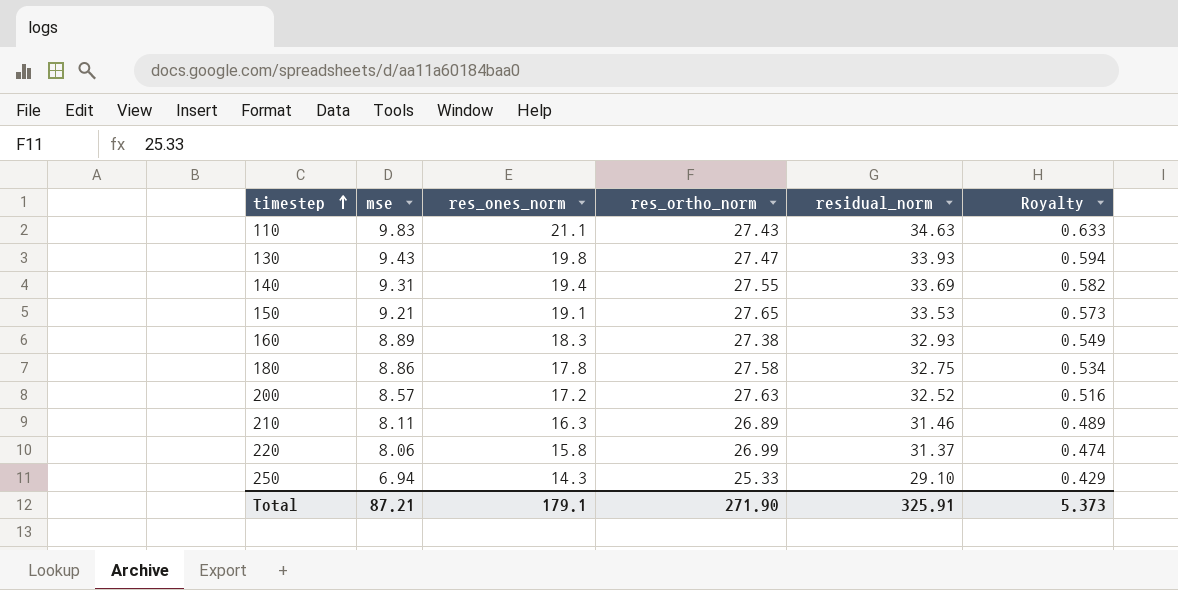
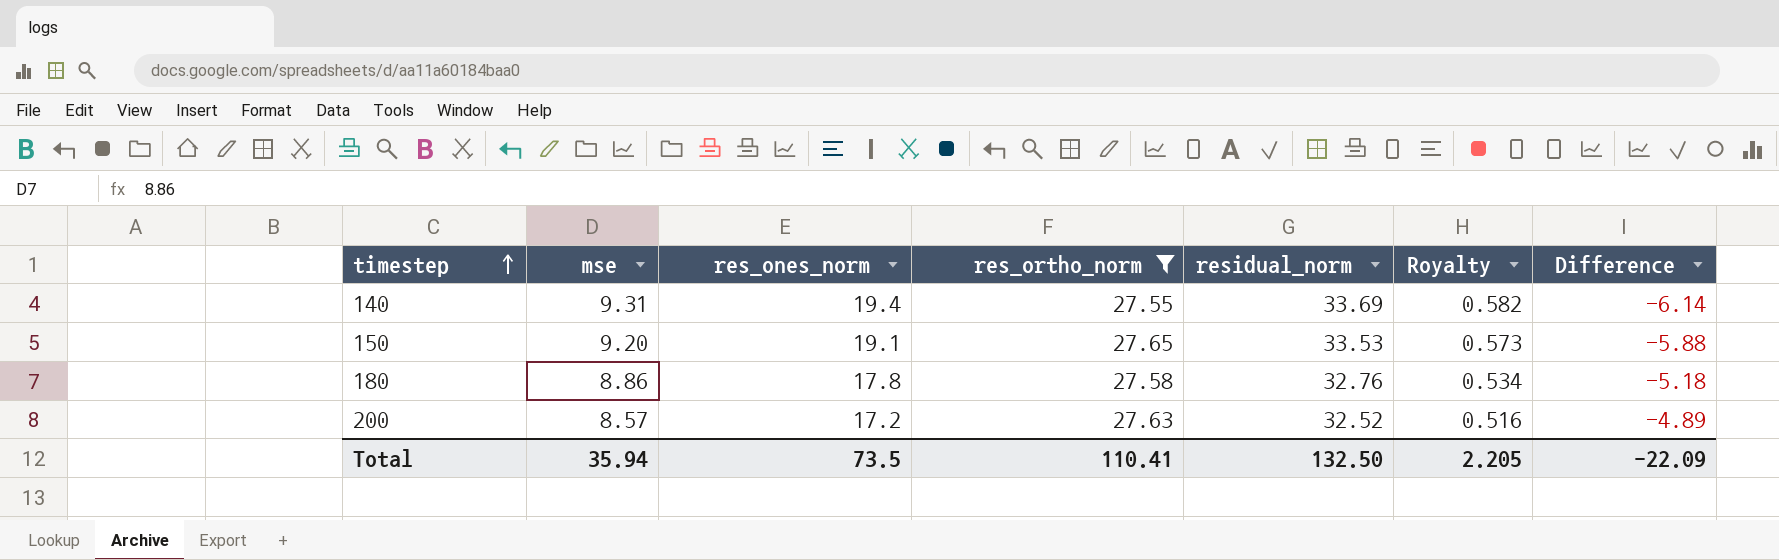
filter: none -> res_ortho_norm >= 27.55
column Difference | formula: none -> [res_ortho_norm] - [residual_norm]
150 | mse: 9.21 -> 9.20
180 | residual_norm: 32.75 -> 32.76
Total | mse: 87.21 -> 35.94
Total | res_ones_norm: 179.1 -> 73.5
Total | res_ortho_norm: 271.90 -> 110.41
Total | residual_norm: 325.91 -> 132.50
Total | Royalty: 5.373 -> 2.205

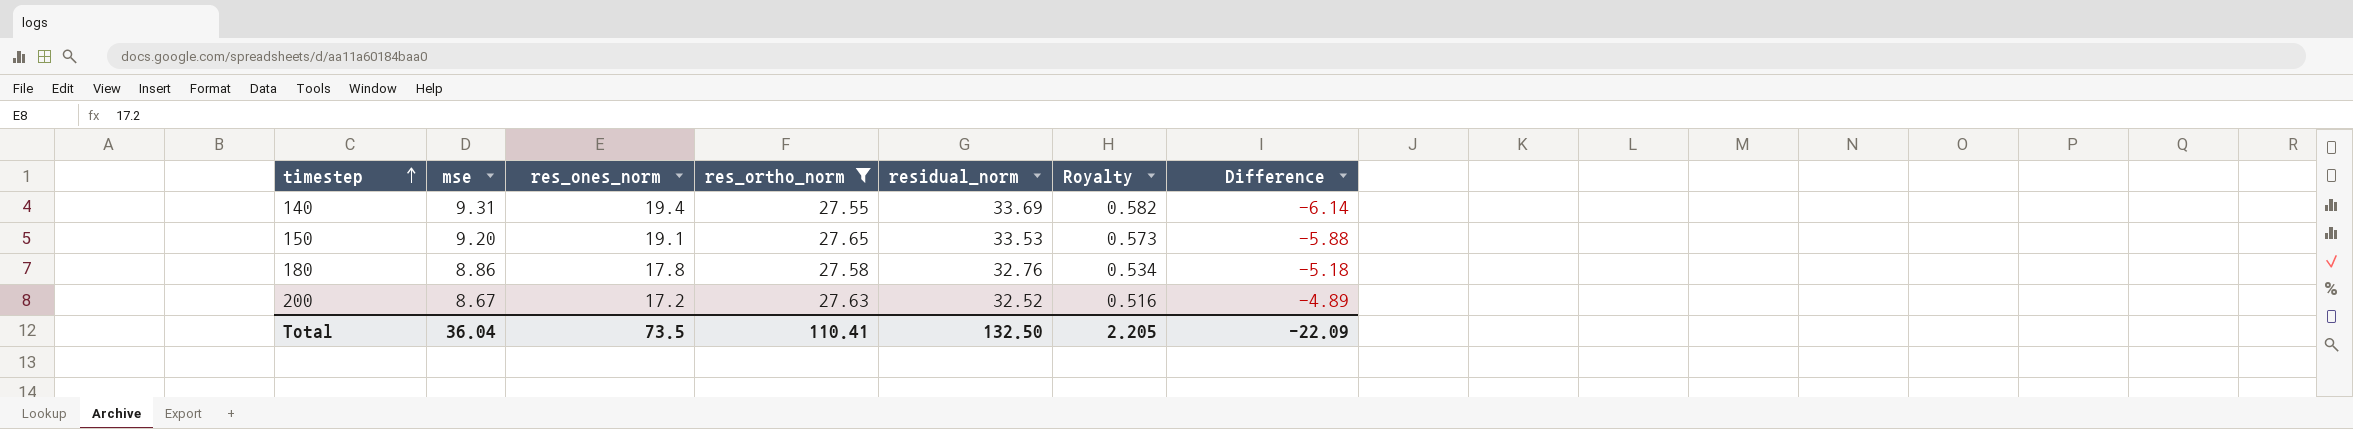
200 | mse: 8.57 -> 8.67
Total | mse: 35.94 -> 36.04

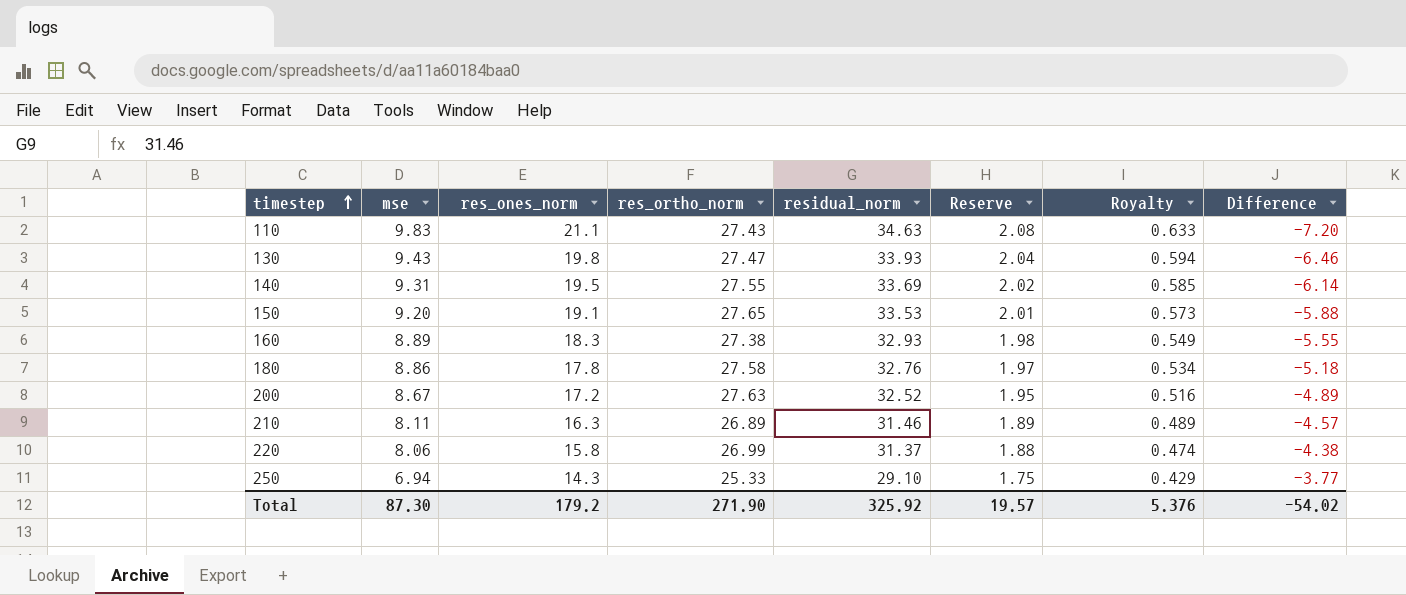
filter: res_ortho_norm >= 27.55 -> none
column Reserve | formula: none -> [residual_norm] * 0.06
140 | res_ones_norm: 19.4 -> 19.5
140 | Royalty: 0.582 -> 0.585
Total | mse: 36.04 -> 87.30
Total | res_ones_norm: 73.5 -> 179.2
Total | res_ortho_norm: 110.41 -> 271.90
Total | residual_norm: 132.50 -> 325.92
Total | Royalty: 2.205 -> 5.376
Total | Difference: -22.09 -> -54.02

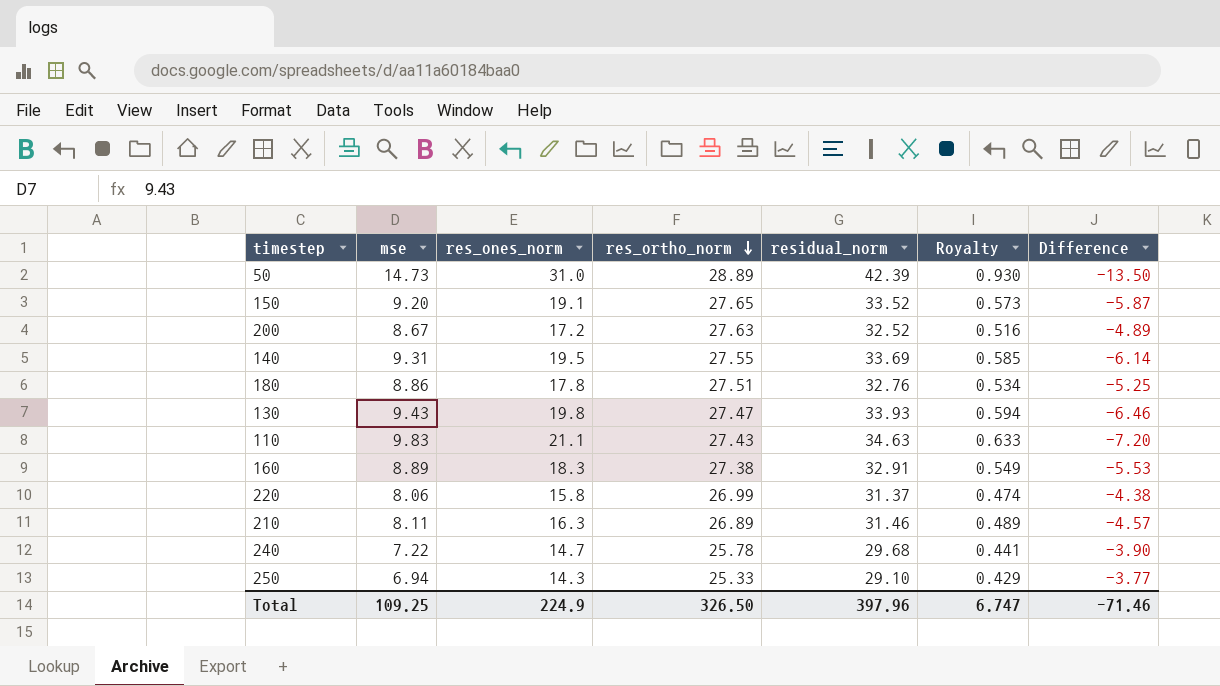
row order: timestep ascending -> res_ortho_norm descending
column Reserve | formula: [residual_norm] * 0.06 -> none
row 50: none -> 14.73 | 31.0 | 28.89 | 42.39 | 0.930 | -13.50
150 | residual_norm: 33.53 -> 33.52
150 | Difference: -5.88 -> -5.87
180 | res_ortho_norm: 27.58 -> 27.51
180 | Difference: -5.18 -> -5.25
160 | residual_norm: 32.93 -> 32.91
160 | Difference: -5.55 -> -5.53
row 240: none -> 7.22 | 14.7 | 25.78 | 29.68 | 0.441 | -3.90
Total | mse: 87.30 -> 109.25
Total | res_ones_norm: 179.2 -> 224.9
Total | res_ortho_norm: 271.90 -> 326.50
Total | residual_norm: 325.92 -> 397.96
Total | Royalty: 5.376 -> 6.747
Total | Difference: -54.02 -> -71.46

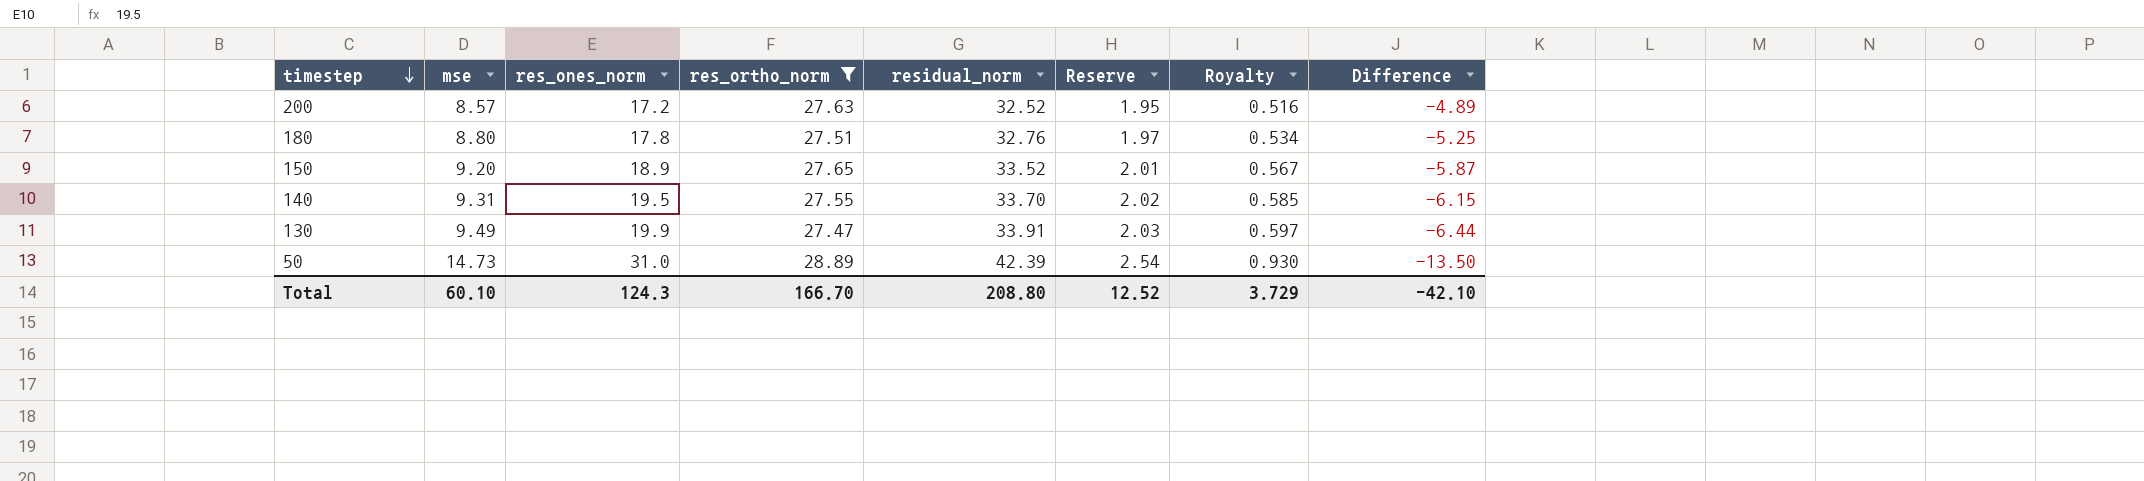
filter: none -> res_ortho_norm >= 27.47
row order: res_ortho_norm descending -> timestep descending
column Reserve | formula: none -> [residual_norm] * 0.06
200 | mse: 8.67 -> 8.57
180 | mse: 8.86 -> 8.80
150 | res_ones_norm: 19.1 -> 18.9
150 | Royalty: 0.573 -> 0.567
140 | residual_norm: 33.69 -> 33.70
140 | Difference: -6.14 -> -6.15
130 | mse: 9.43 -> 9.49
130 | res_ones_norm: 19.8 -> 19.9
130 | residual_norm: 33.93 -> 33.91
130 | Royalty: 0.594 -> 0.597
130 | Difference: -6.46 -> -6.44
Total | mse: 109.25 -> 60.10
Total | res_ones_norm: 224.9 -> 124.3
Total | res_ortho_norm: 326.50 -> 166.70
Total | residual_norm: 397.96 -> 208.80
Total | Royalty: 6.747 -> 3.729
Total | Difference: -71.46 -> -42.10

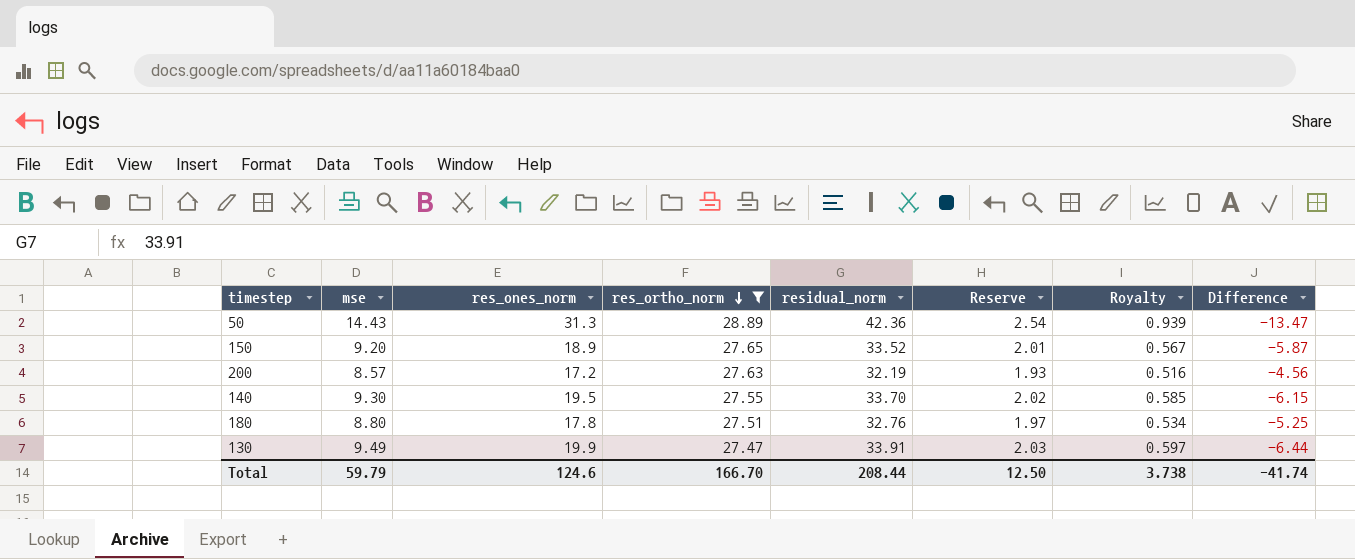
row order: timestep descending -> res_ortho_norm descending
50 | mse: 14.73 -> 14.43
50 | res_ones_norm: 31.0 -> 31.3
50 | residual_norm: 42.39 -> 42.36
50 | Royalty: 0.930 -> 0.939
50 | Difference: -13.50 -> -13.47
200 | residual_norm: 32.52 -> 32.19
200 | Reserve: 1.95 -> 1.93
200 | Difference: -4.89 -> -4.56
140 | mse: 9.31 -> 9.30
Total | mse: 60.10 -> 59.79
Total | res_ones_norm: 124.3 -> 124.6
Total | residual_norm: 208.80 -> 208.44
Total | Reserve: 12.52 -> 12.50
Total | Royalty: 3.729 -> 3.738
Total | Difference: -42.10 -> -41.74

